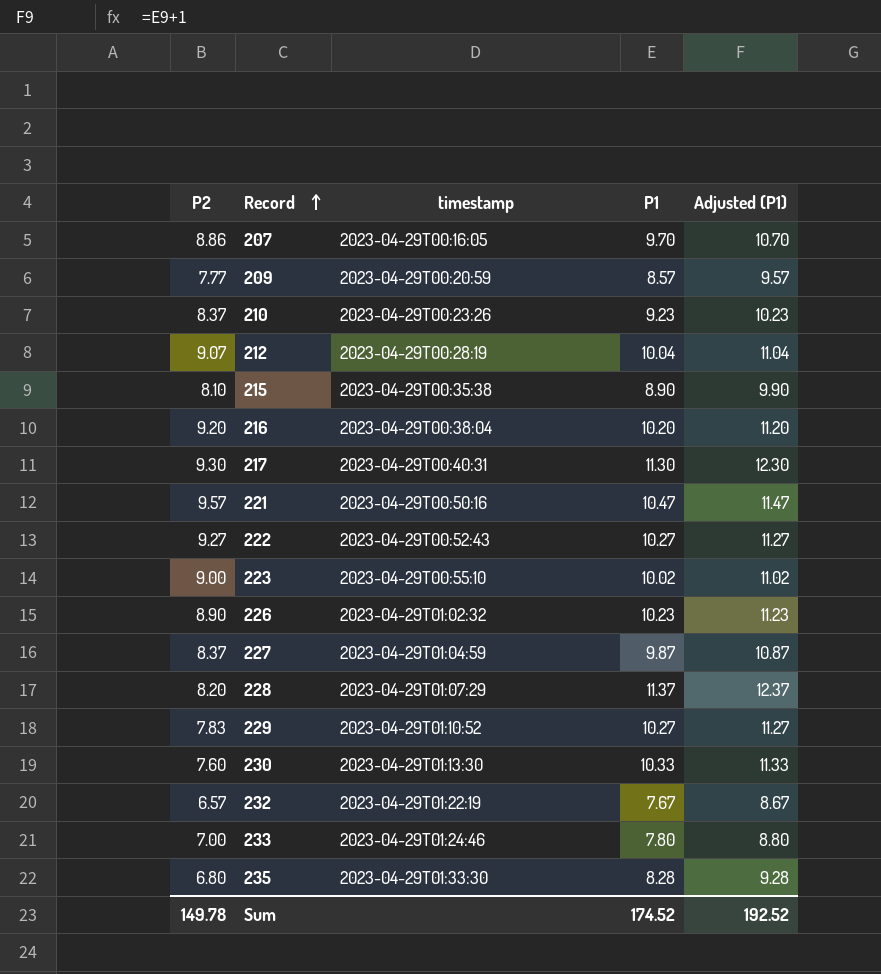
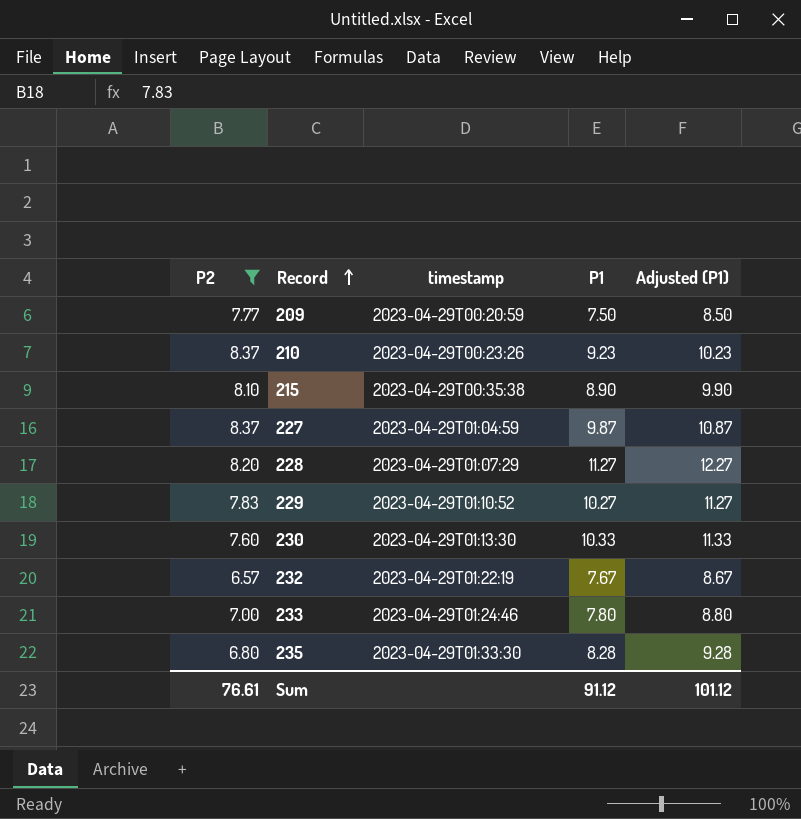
filter: none -> P2 <= 8.37
209 | P1: 8.57 -> 7.50
209 | Adjusted (P1): 9.57 -> 8.50
228 | P1: 11.37 -> 11.27
228 | Adjusted (P1): 12.37 -> 12.27
Sum | P2: 149.78 -> 76.61
Sum | P1: 174.52 -> 91.12
Sum | Adjusted (P1): 192.52 -> 101.12

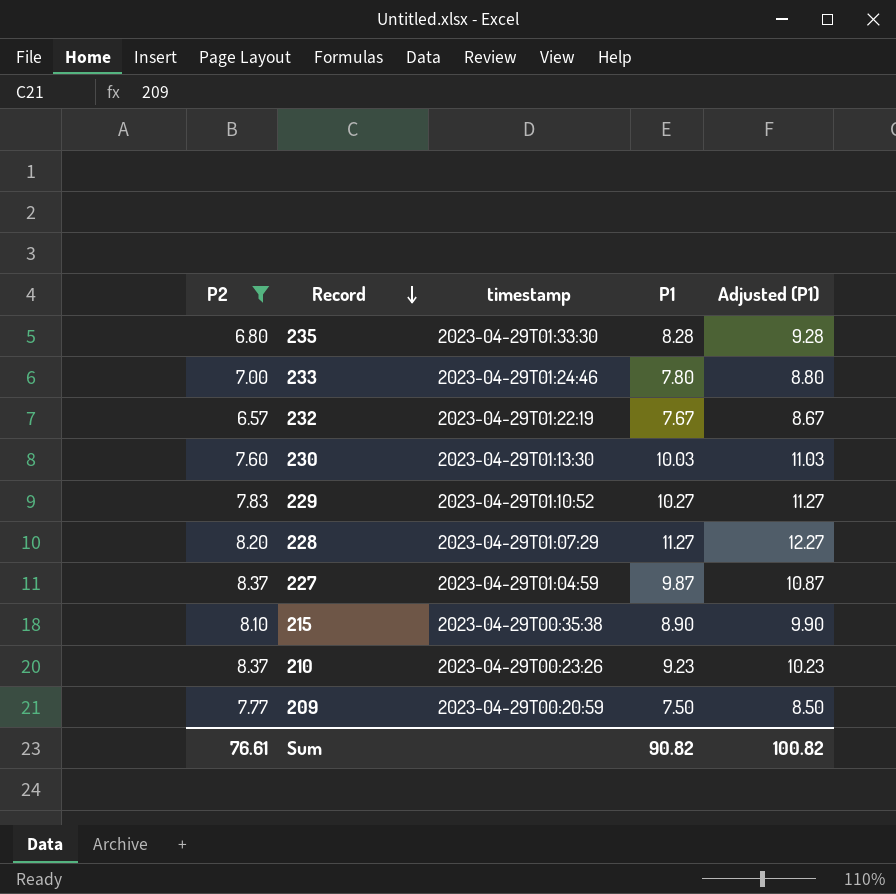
row order: Record ascending -> Record descending
230 | P1: 10.33 -> 10.03
230 | Adjusted (P1): 11.33 -> 11.03
Sum | P1: 91.12 -> 90.82
Sum | Adjusted (P1): 101.12 -> 100.82

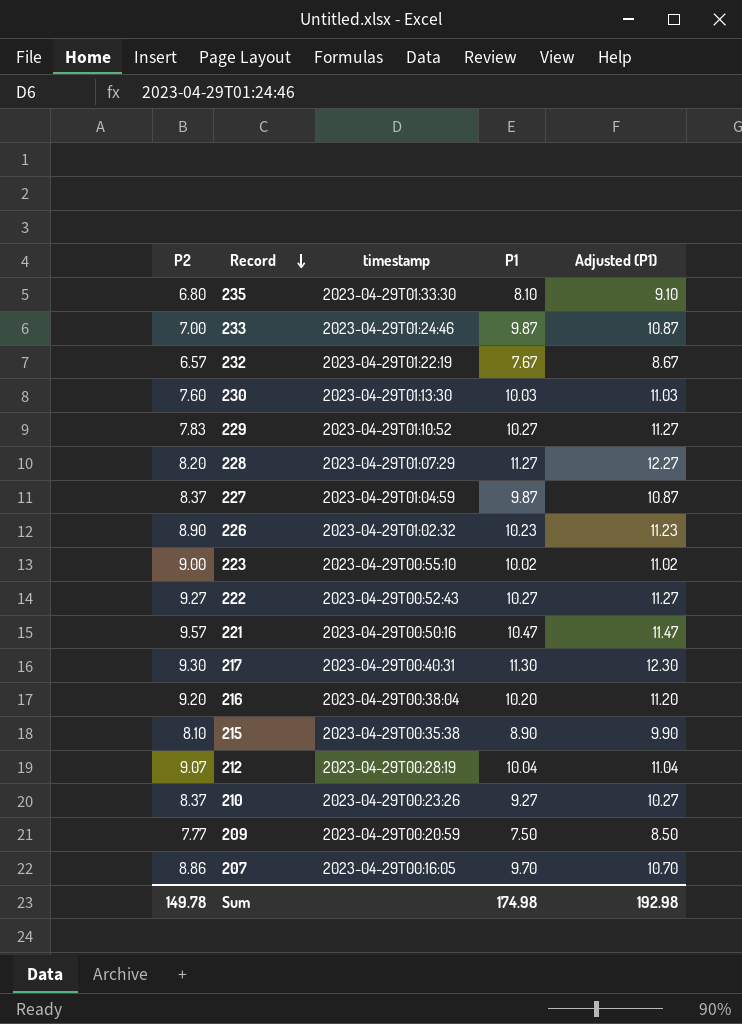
filter: P2 <= 8.37 -> none
235 | P1: 8.28 -> 8.10
235 | Adjusted (P1): 9.28 -> 9.10
233 | P1: 7.80 -> 9.87
233 | Adjusted (P1): 8.80 -> 10.87
210 | P1: 9.23 -> 9.27
210 | Adjusted (P1): 10.23 -> 10.27
Sum | P2: 76.61 -> 149.78
Sum | P1: 90.82 -> 174.98
Sum | Adjusted (P1): 100.82 -> 192.98

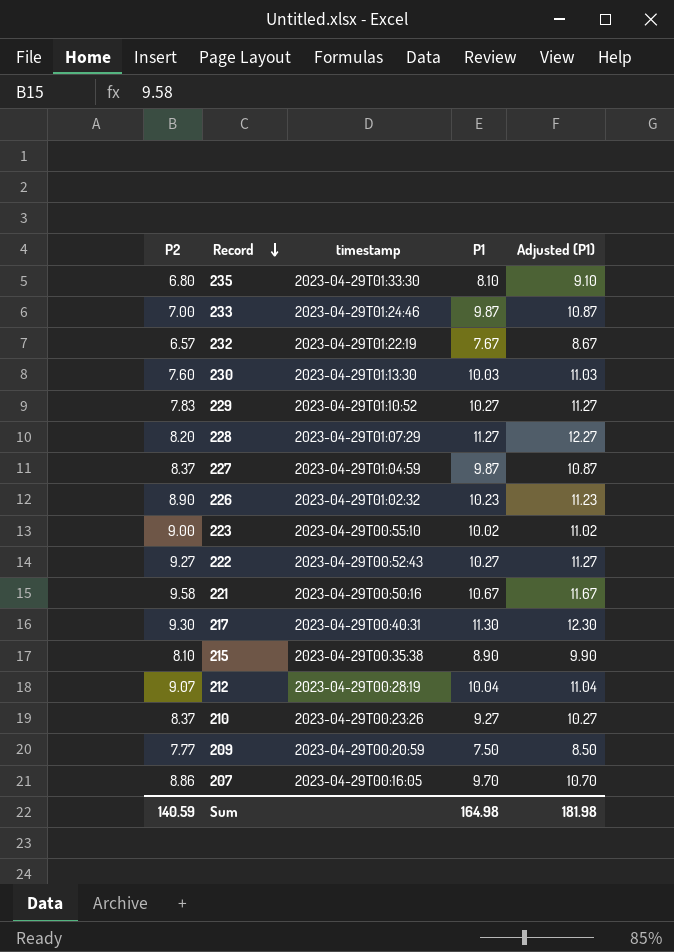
row 216: 9.20 | 2023-04-29T00:38:04 | 10.20 | 11.20 -> none
221 | P2: 9.57 -> 9.58
221 | P1: 10.47 -> 10.67
221 | Adjusted (P1): 11.47 -> 11.67
Sum | P2: 149.78 -> 140.59
Sum | P1: 174.98 -> 164.98
Sum | Adjusted (P1): 192.98 -> 181.98

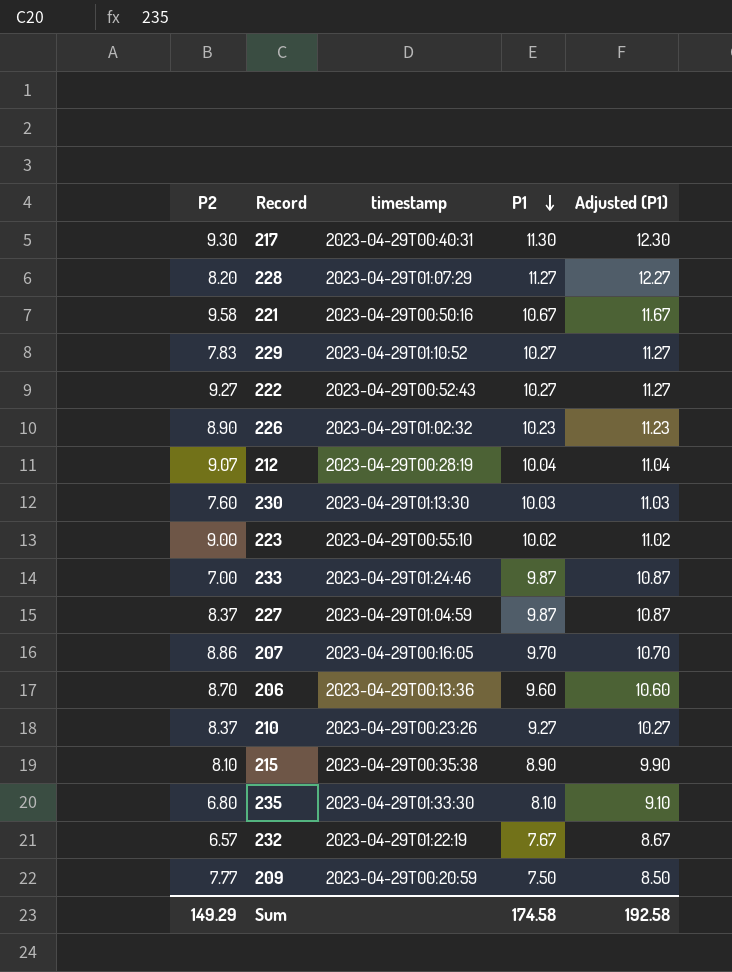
row order: Record descending -> P1 descending
row 206: none -> 8.70 | 2023-04-29T00:13:36 | 9.60 | 10.60
Sum | P2: 140.59 -> 149.29
Sum | P1: 164.98 -> 174.58
Sum | Adjusted (P1): 181.98 -> 192.58

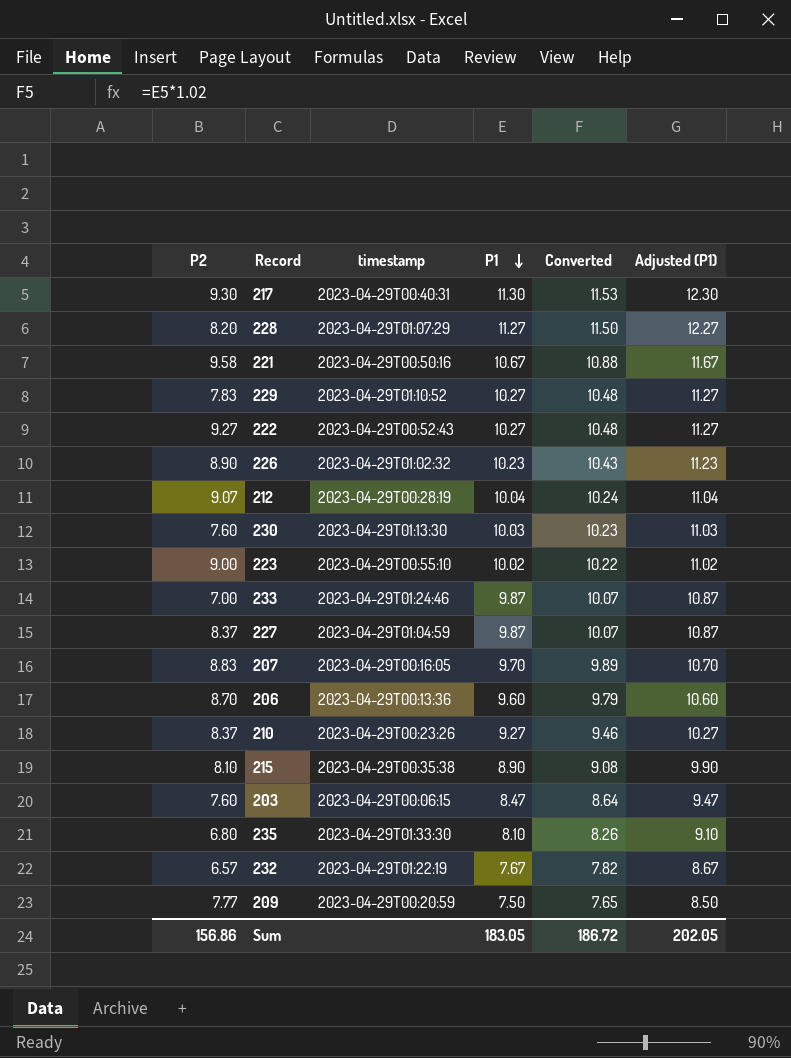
column Converted | formula: none -> [P1] * 1.02
207 | P2: 8.86 -> 8.83
row 203: none -> 7.60 | 2023-04-29T00:06:15 | 8.47 | 8.64 | 9.47
Sum | P2: 149.29 -> 156.86
Sum | P1: 174.58 -> 183.05
Sum | Adjusted (P1): 192.58 -> 202.05

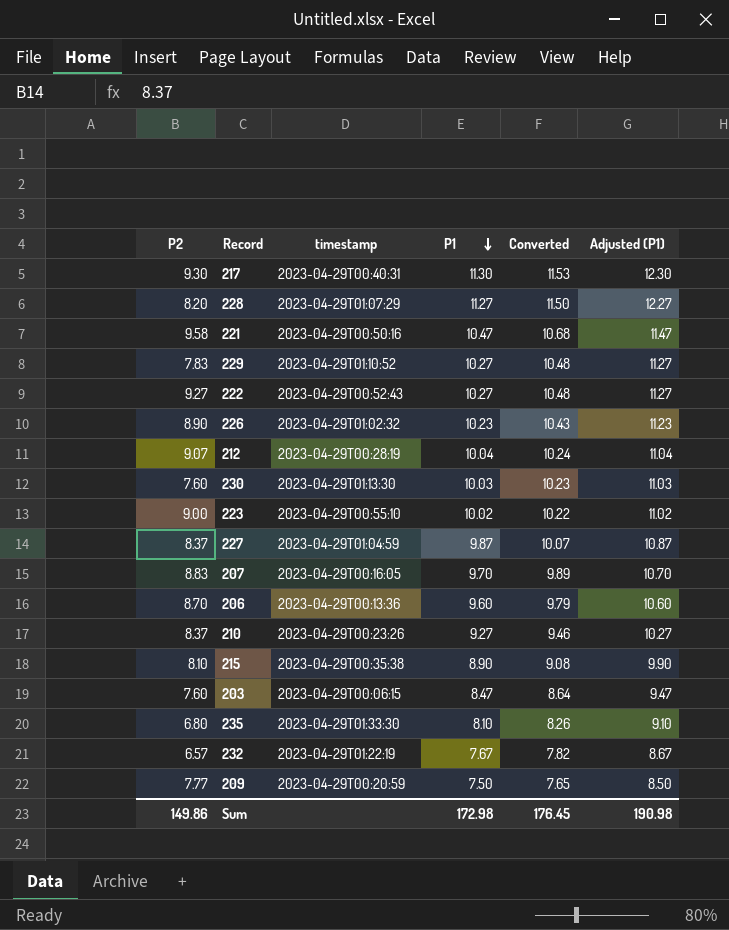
row 233: 7.00 | 2023-04-29T01:24:46 | 9.87 | 10.07 | 10.87 -> none
221 | P1: 10.67 -> 10.47
221 | Converted: 10.88 -> 10.68
221 | Adjusted (P1): 11.67 -> 11.47
Sum | P2: 156.86 -> 149.86
Sum | P1: 183.05 -> 172.98
Sum | Converted: 186.72 -> 176.45
Sum | Adjusted (P1): 202.05 -> 190.98

